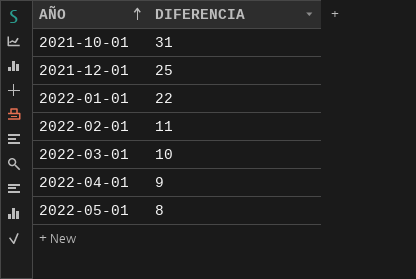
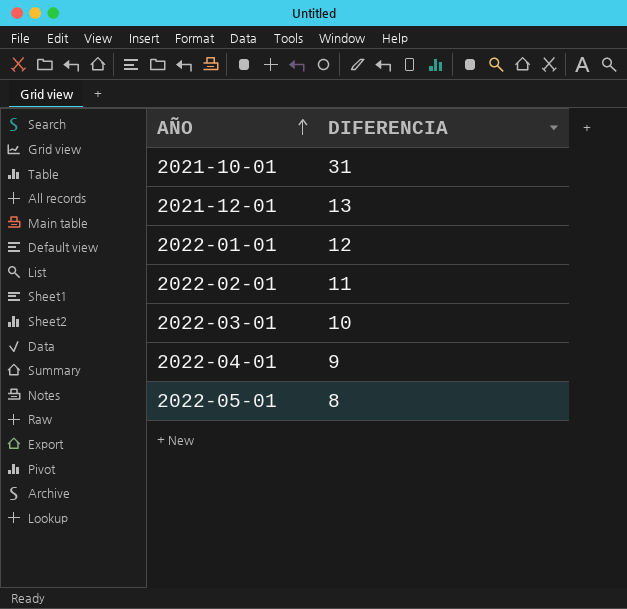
2021-12-01 | DIFERENCIA: 25 -> 13
2022-01-01 | DIFERENCIA: 22 -> 12

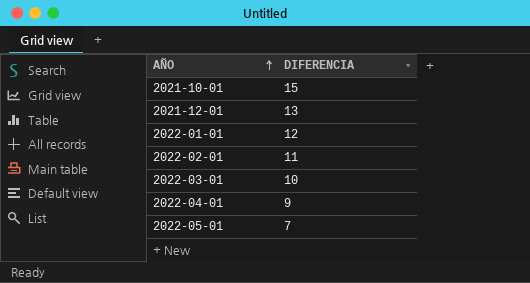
2021-10-01 | DIFERENCIA: 31 -> 15
2022-05-01 | DIFERENCIA: 8 -> 7

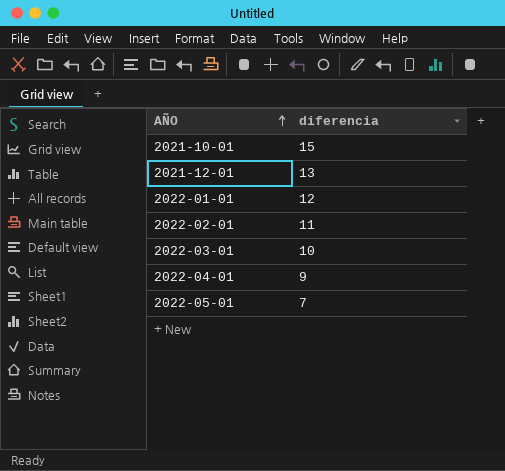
column name: DIFERENCIA -> diferencia

